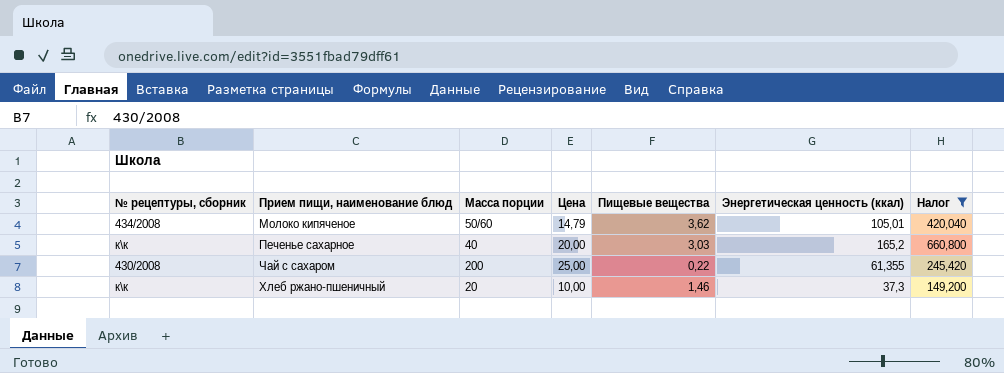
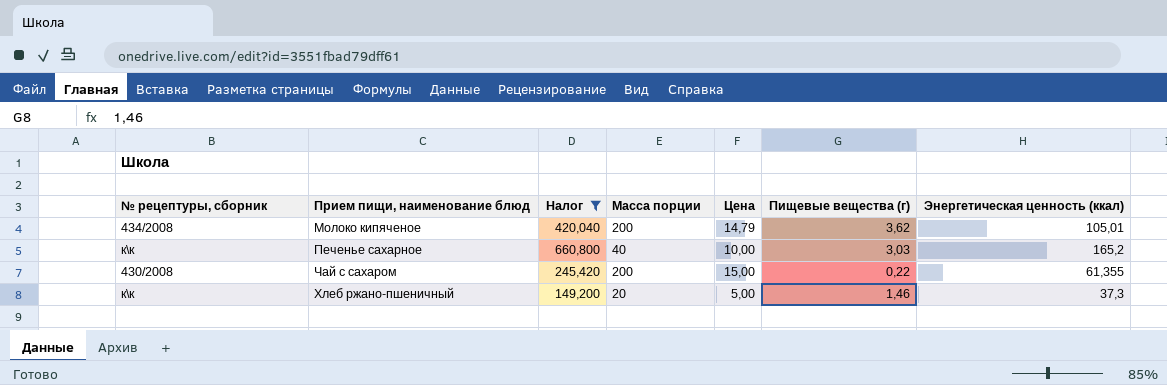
column Налог | position: 7 -> 3
column name: Пищевые вещества -> Пищевые вещества (г)
Молоко кипяченое | Масса порции: 50/60 -> 200
Печенье сахарное | Цена: 20,00 -> 10,00
Чай с сахаром | Цена: 25,00 -> 15,00
Хлеб ржано-пшеничный | Цена: 10,00 -> 5,00

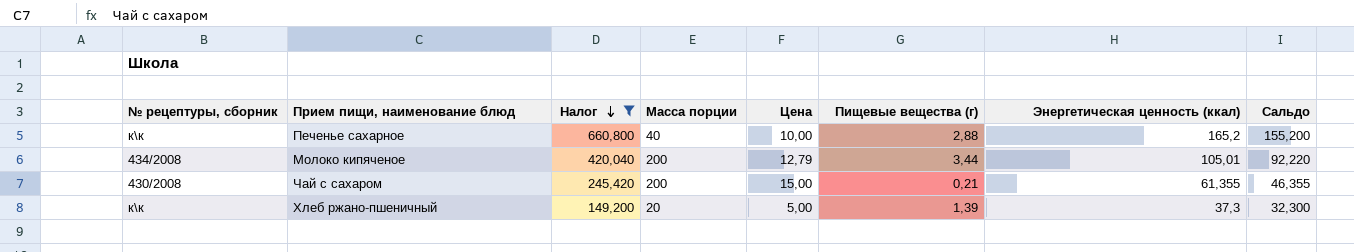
row order: none -> Налог descending
column Сальдо | formula: none -> [Энергетическая ценность (ккал)] - [Цена]
Печенье сахарное | Пищевые вещества (г): 3,03 -> 2,88
Молоко кипяченое | Цена: 14,79 -> 12,79
Молоко кипяченое | Пищевые вещества (г): 3,62 -> 3,44
Чай с сахаром | Пищевые вещества (г): 0,22 -> 0,21
Хлеб ржано-пшеничный | Пищевые вещества (г): 1,46 -> 1,39

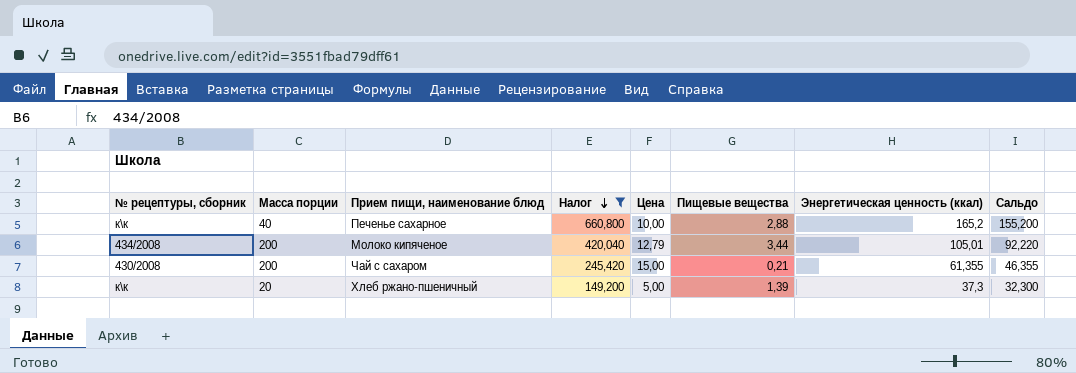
column Масса порции | position: 4 -> 2
column name: Пищевые вещества (г) -> Пищевые вещества

